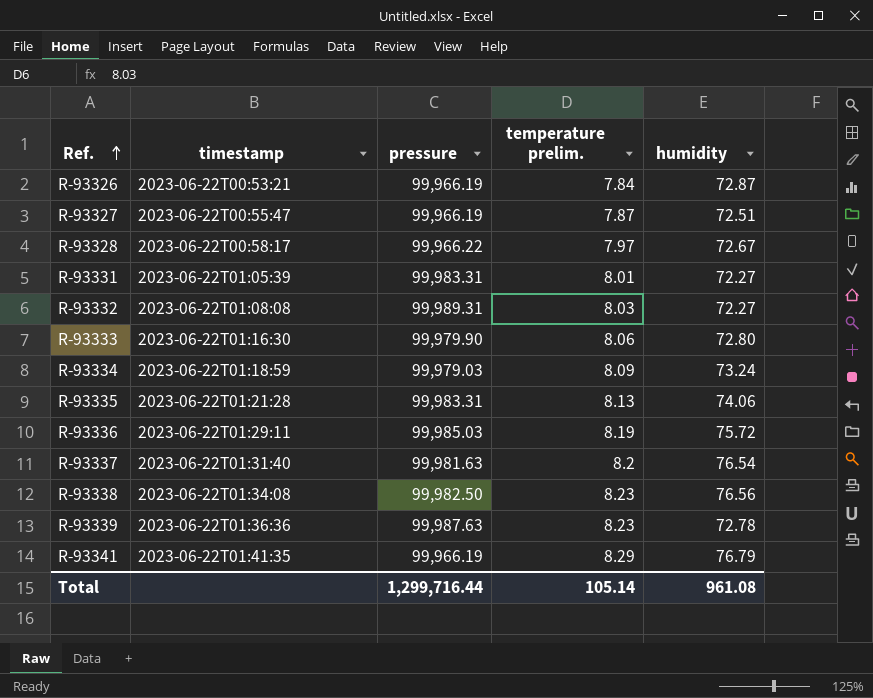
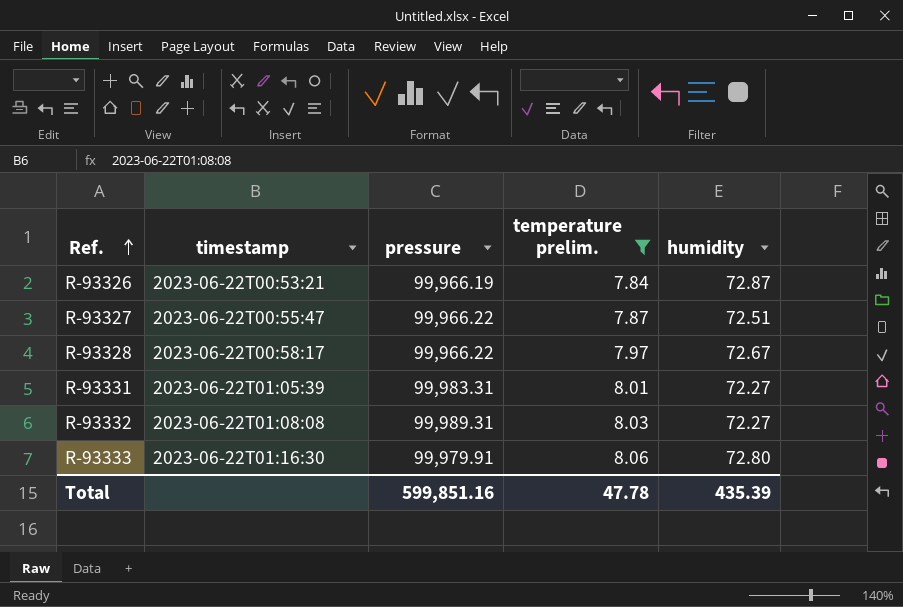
filter: none -> temperature prelim. <= 8.06
R-93327 | pressure: 99,966.19 -> 99,966.22
R-93333 | pressure: 99,979.90 -> 99,979.91
Total | pressure: 1,299,716.44 -> 599,851.16
Total | temperature prelim.: 105.14 -> 47.78
Total | humidity: 961.08 -> 435.39

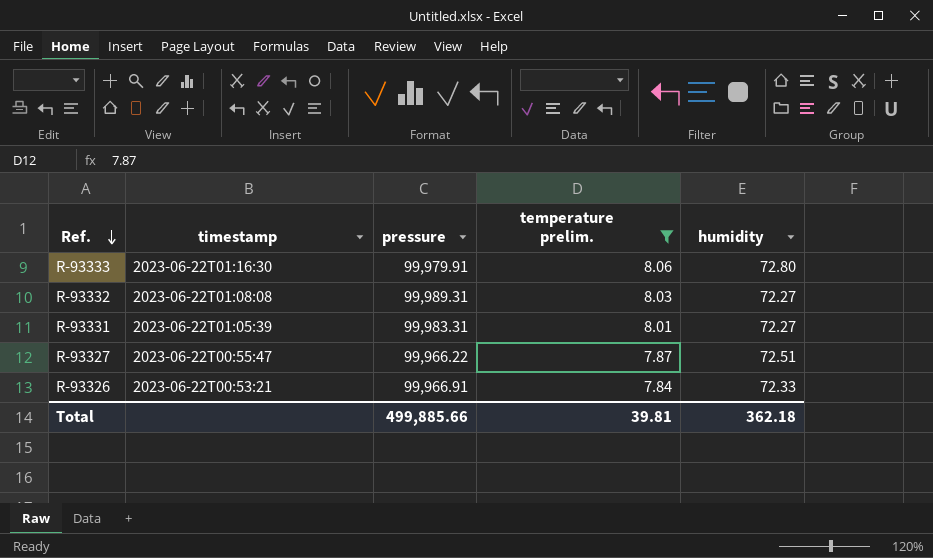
row order: Ref. ascending -> Ref. descending
row R-93328: 2023-06-22T00:58:17 | 99,966.22 | 7.97 | 72.67 -> none
R-93326 | pressure: 99,966.19 -> 99,966.91
R-93326 | humidity: 72.87 -> 72.33
Total | pressure: 599,851.16 -> 499,885.66
Total | temperature prelim.: 47.78 -> 39.81
Total | humidity: 435.39 -> 362.18

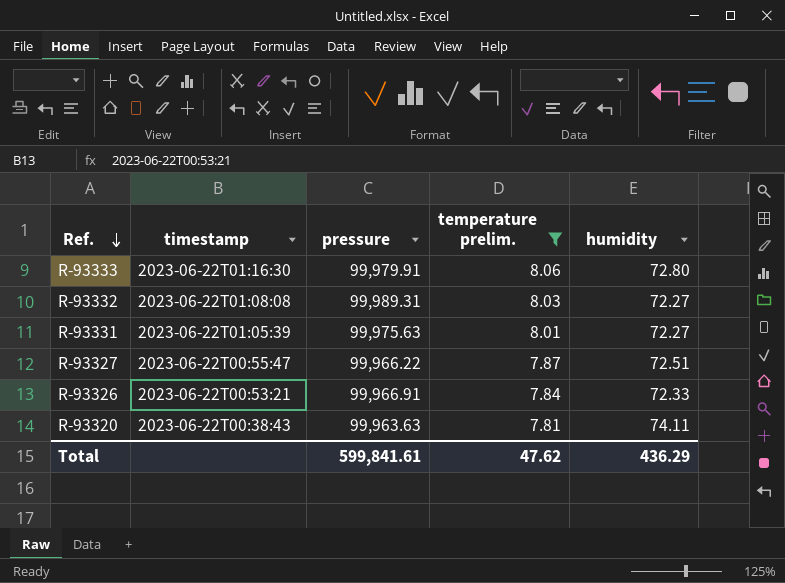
R-93331 | pressure: 99,983.31 -> 99,975.63
row R-93320: none -> 2023-06-22T00:38:43 | 99,963.63 | 7.81 | 74.11
Total | pressure: 499,885.66 -> 599,841.61
Total | temperature prelim.: 39.81 -> 47.62
Total | humidity: 362.18 -> 436.29

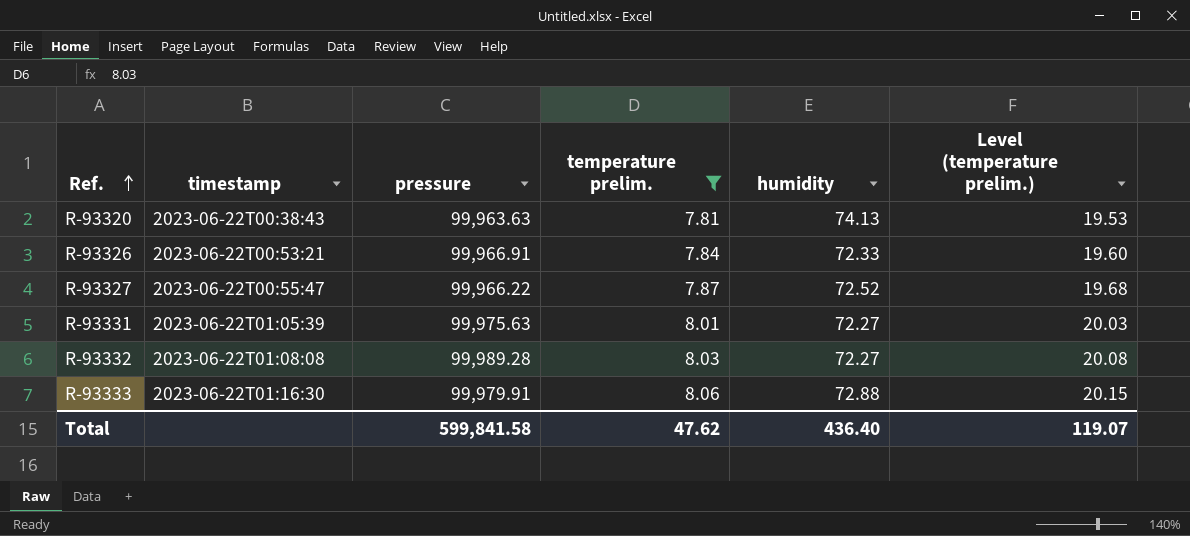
row order: Ref. descending -> Ref. ascending
column Level (temperature prelim.) | formula: none -> [temperature prelim.] * 2.5
R-93320 | humidity: 74.11 -> 74.13
R-93327 | humidity: 72.51 -> 72.52
R-93332 | pressure: 99,989.31 -> 99,989.28
R-93333 | humidity: 72.80 -> 72.88
Total | pressure: 599,841.61 -> 599,841.58
Total | humidity: 436.29 -> 436.40

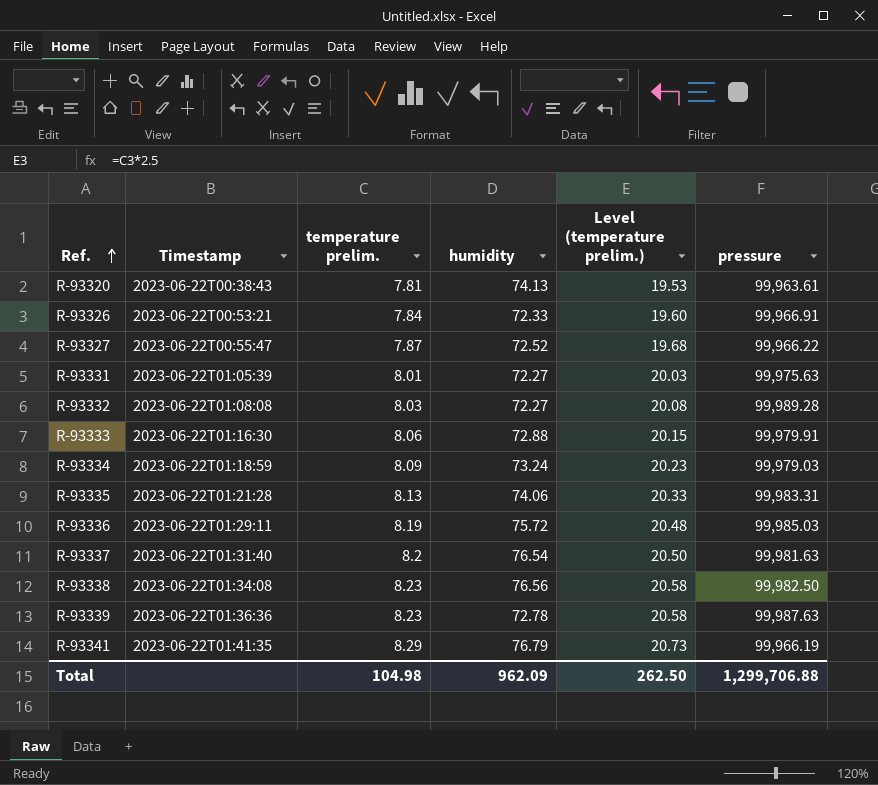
filter: temperature prelim. <= 8.06 -> none
column name: timestamp -> Timestamp
column pressure | position: 3 -> 6
R-93320 | pressure: 99,963.63 -> 99,963.61
Total | temperature prelim.: 47.62 -> 104.98
Total | humidity: 436.40 -> 962.09
Total | Level (temperature prelim.): 119.07 -> 262.50
Total | pressure: 599,841.58 -> 1,299,706.88

